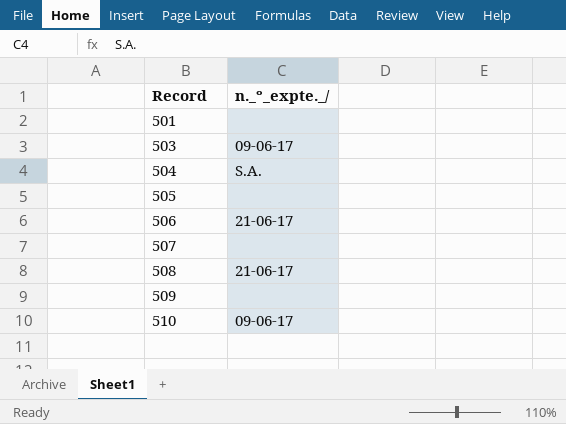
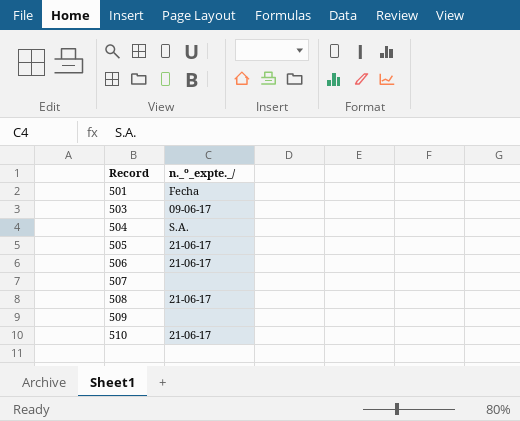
501 | n._º_expte._/: none -> Fecha
505 | n._º_expte._/: none -> 21-06-17
510 | n._º_expte._/: 09-06-17 -> 21-06-17

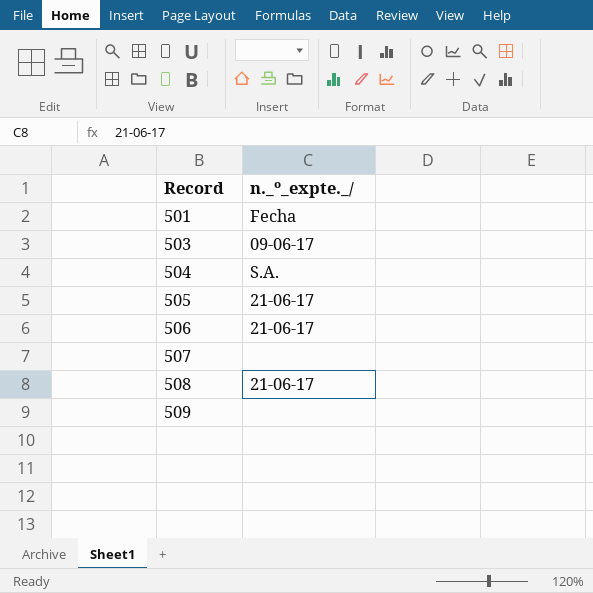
row 510: 21-06-17 -> none

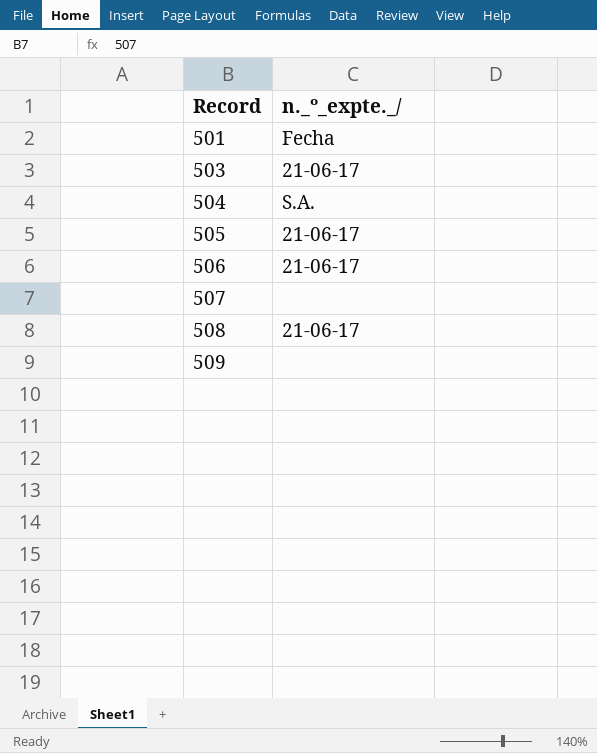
503 | n._º_expte._/: 09-06-17 -> 21-06-17

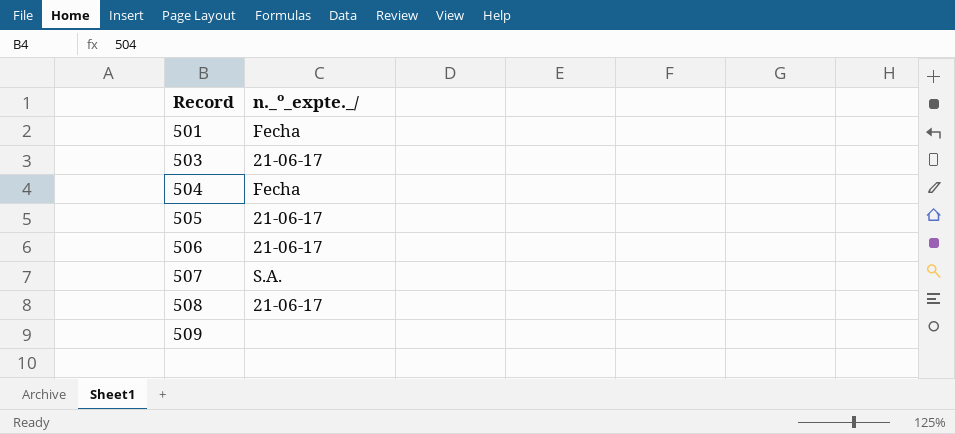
504 | n._º_expte._/: S.A. -> Fecha
507 | n._º_expte._/: none -> S.A.

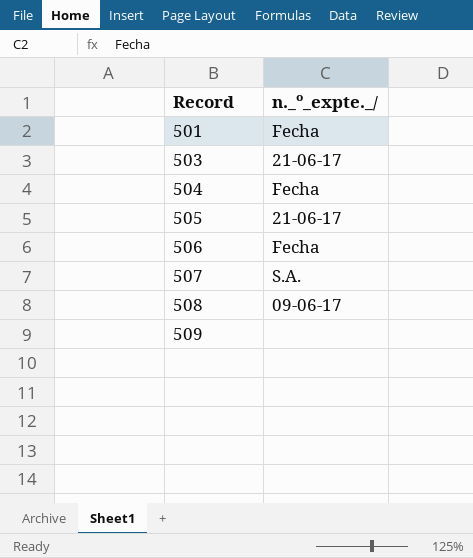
506 | n._º_expte._/: 21-06-17 -> Fecha
508 | n._º_expte._/: 21-06-17 -> 09-06-17

